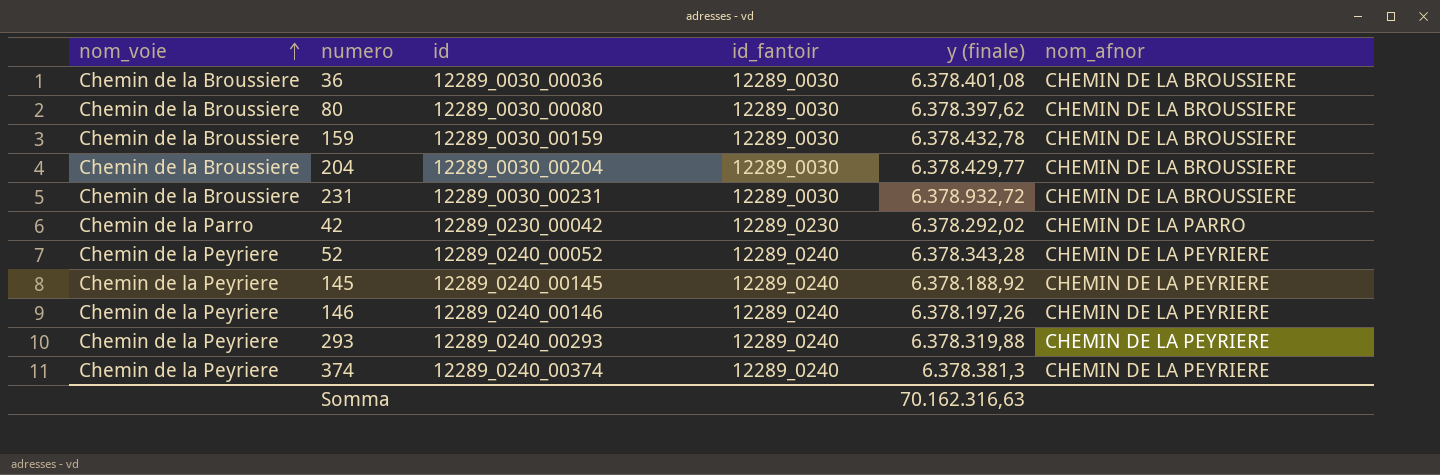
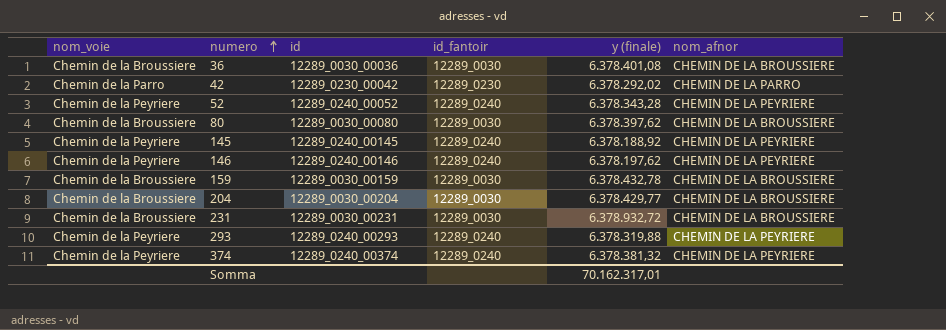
row order: nom_voie ascending -> numero ascending
146 | y (finale): 6.378.197,26 -> 6.378.197,62
374 | y (finale): 6.378.381,3 -> 6.378.381,32
Somma | y (finale): 70.162.316,63 -> 70.162.317,01

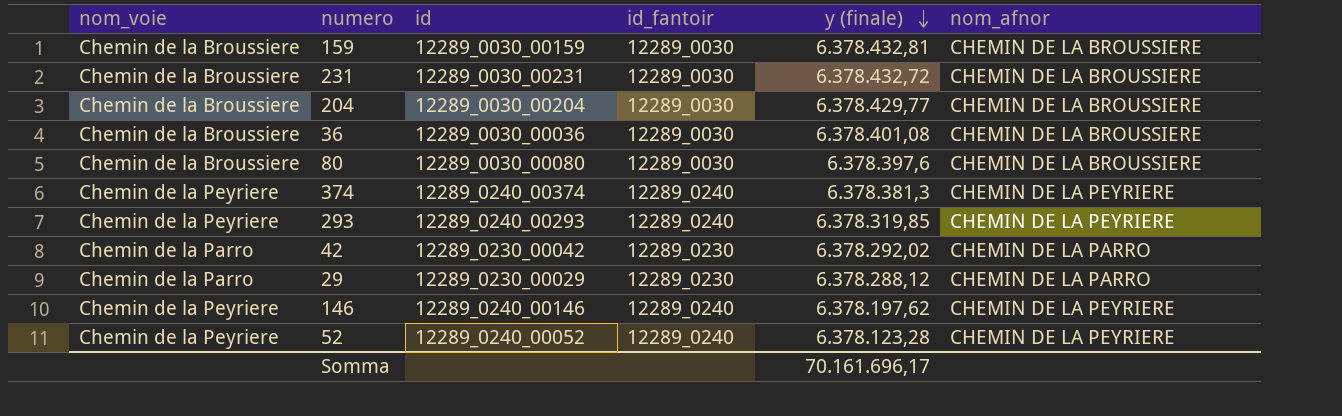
row order: numero ascending -> y (finale) descending
row 145: Chemin de la Peyriere | 12289_0240_00145 | 12289_0240 | 6.378.188,92 | CHEMIN DE LA PEYRIERE -> none
159 | y (finale): 6.378.432,78 -> 6.378.432,81
231 | y (finale): 6.378.932,72 -> 6.378.432,72
80 | y (finale): 6.378.397,62 -> 6.378.397,6
374 | y (finale): 6.378.381,32 -> 6.378.381,3
293 | y (finale): 6.378.319,88 -> 6.378.319,85
row 29: none -> Chemin de la Parro | 12289_0230_00029 | 12289_0230 | 6.378.288,12 | CHEMIN DE LA PARRO
52 | y (finale): 6.378.343,28 -> 6.378.123,28
Somma | y (finale): 70.162.317,01 -> 70.161.696,17

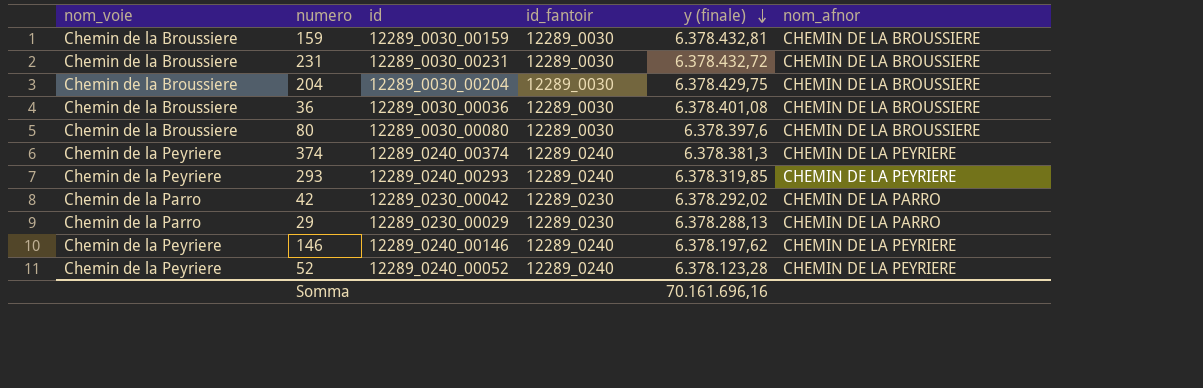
204 | y (finale): 6.378.429,77 -> 6.378.429,75
29 | y (finale): 6.378.288,12 -> 6.378.288,13
Somma | y (finale): 70.161.696,17 -> 70.161.696,16

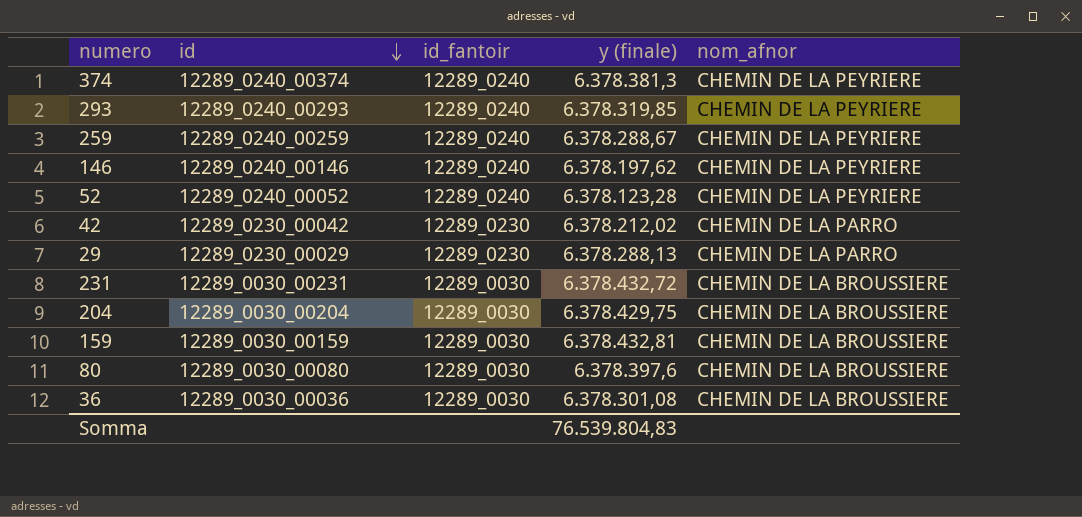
row order: y (finale) descending -> id descending
column nom_voie | position: 1 -> none
row 259: none -> 12289_0240_00259 | 12289_0240 | 6.378.288,67 | CHEMIN DE LA PEYRIERE
42 | y (finale): 6.378.292,02 -> 6.378.212,02
36 | y (finale): 6.378.401,08 -> 6.378.301,08
Somma | y (finale): 70.161.696,16 -> 76.539.804,83

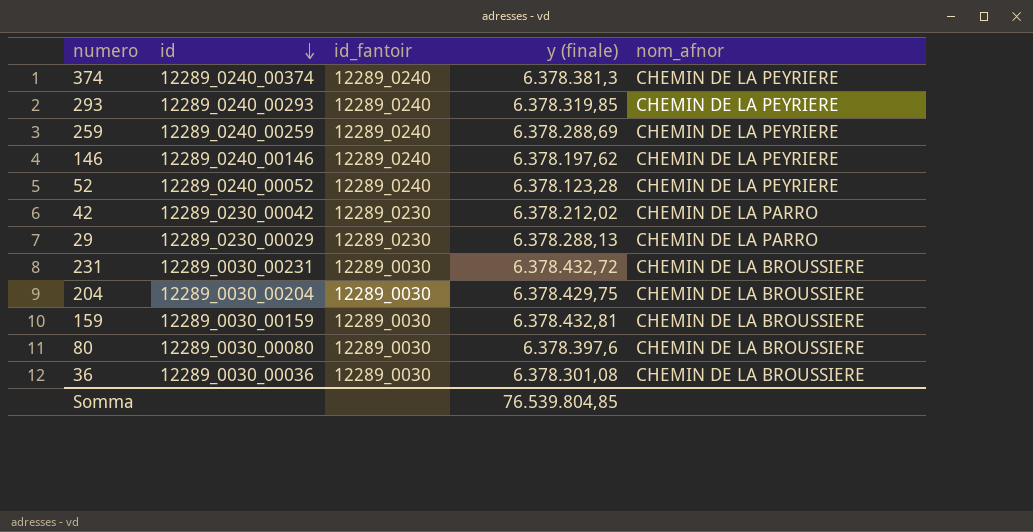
259 | y (finale): 6.378.288,67 -> 6.378.288,69
Somma | y (finale): 76.539.804,83 -> 76.539.804,85

